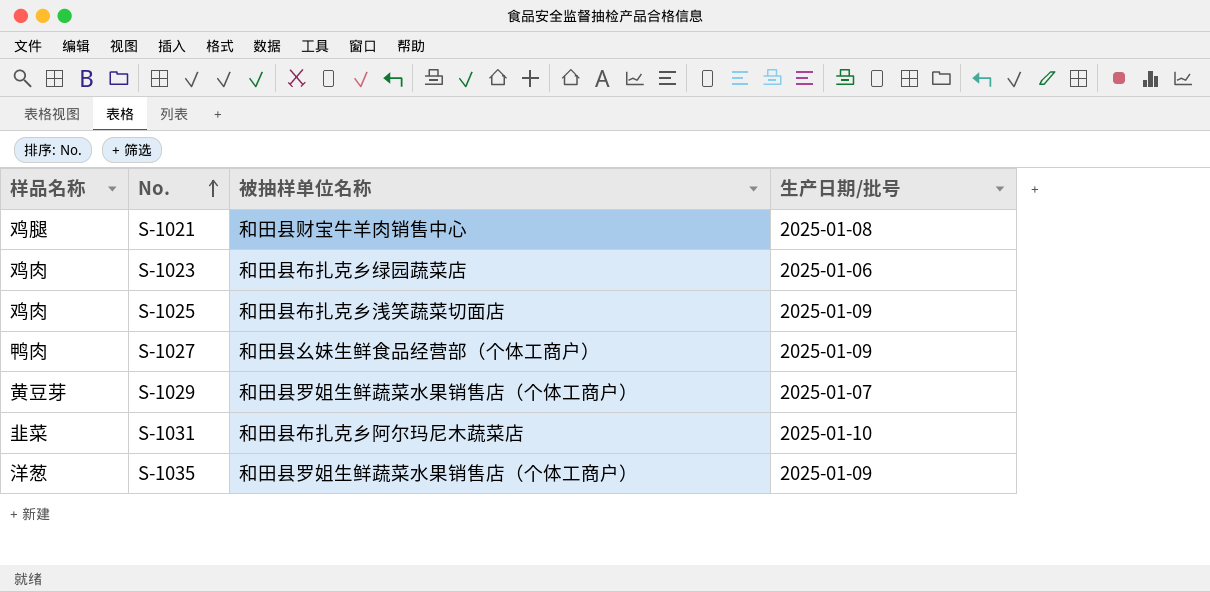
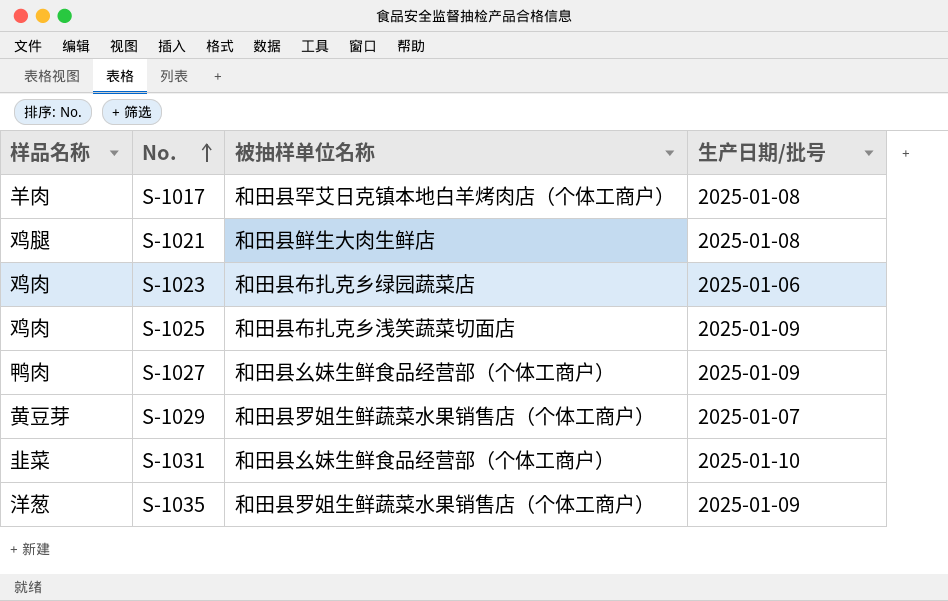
row S-1017: none -> 羊肉 | 和田县罕艾日克镇本地白羊烤肉店（个体工商户） | 2025-01-08
S-1021 | 被抽样单位名称: 和田县财宝牛羊肉销售中心 -> 和田县鲜生大肉生鲜店
S-1031 | 被抽样单位名称: 和田县布扎克乡阿尔玛尼木蔬菜店 -> 和田县幺妹生鲜食品经营部（个体工商户）

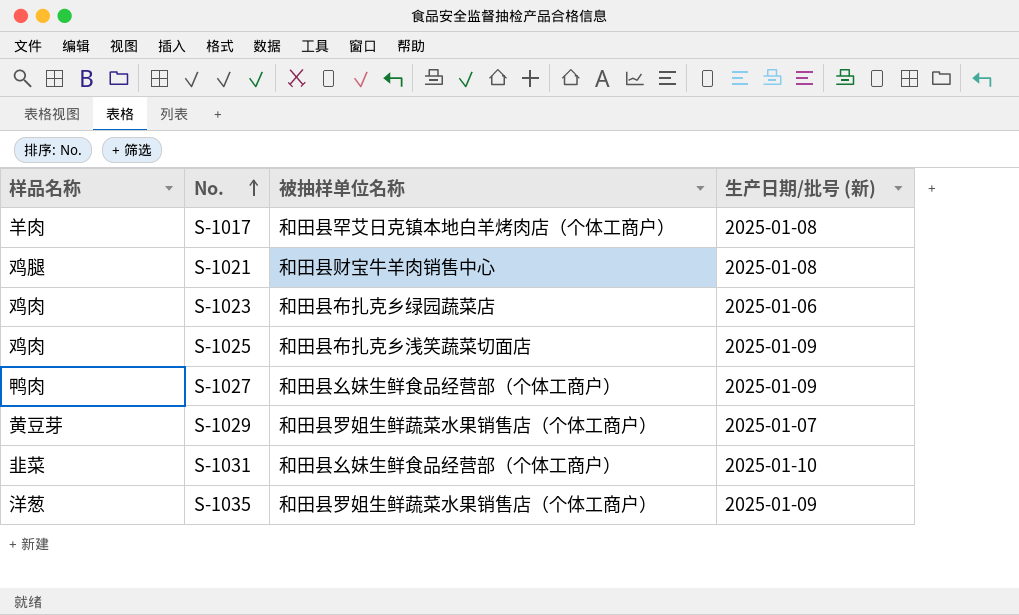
column name: 生产日期/批号 -> 生产日期/批号 (新)
S-1021 | 被抽样单位名称: 和田县鲜生大肉生鲜店 -> 和田县财宝牛羊肉销售中心

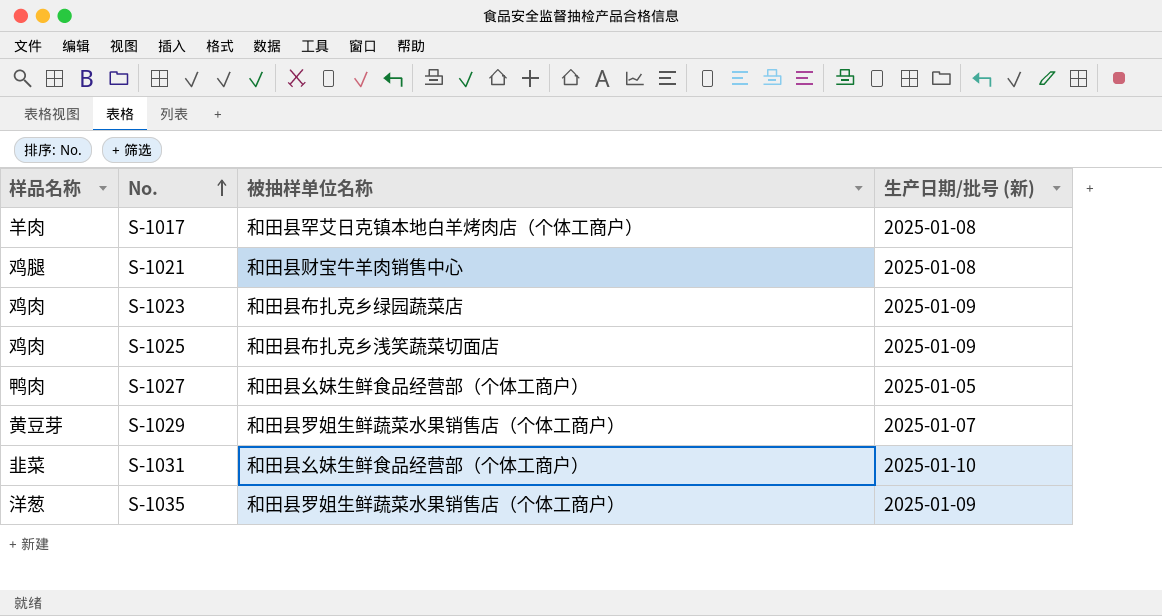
S-1023 | 生产日期/批号 (新): 2025-01-06 -> 2025-01-09
S-1027 | 生产日期/批号 (新): 2025-01-09 -> 2025-01-05

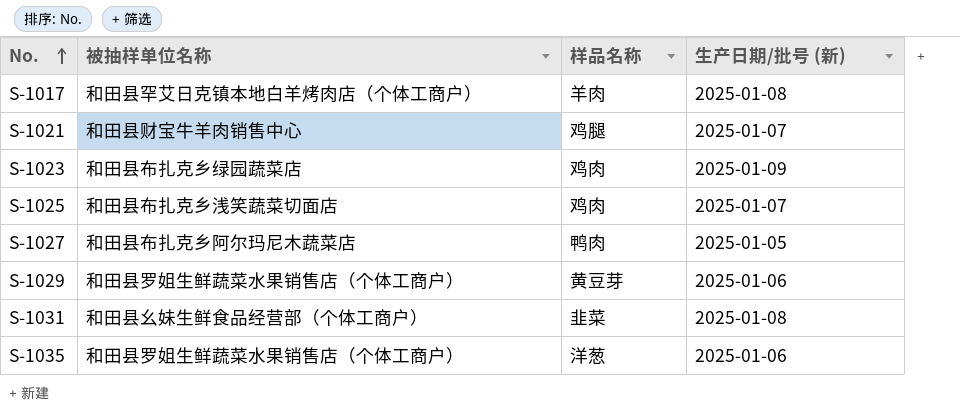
column 样品名称 | position: 1 -> 3
S-1021 | 生产日期/批号 (新): 2025-01-08 -> 2025-01-07
S-1025 | 生产日期/批号 (新): 2025-01-09 -> 2025-01-07
S-1027 | 被抽样单位名称: 和田县幺妹生鲜食品经营部（个体工商户） -> 和田县布扎克乡阿尔玛尼木蔬菜店
S-1029 | 生产日期/批号 (新): 2025-01-07 -> 2025-01-06
S-1031 | 生产日期/批号 (新): 2025-01-10 -> 2025-01-08
S-1035 | 生产日期/批号 (新): 2025-01-09 -> 2025-01-06

